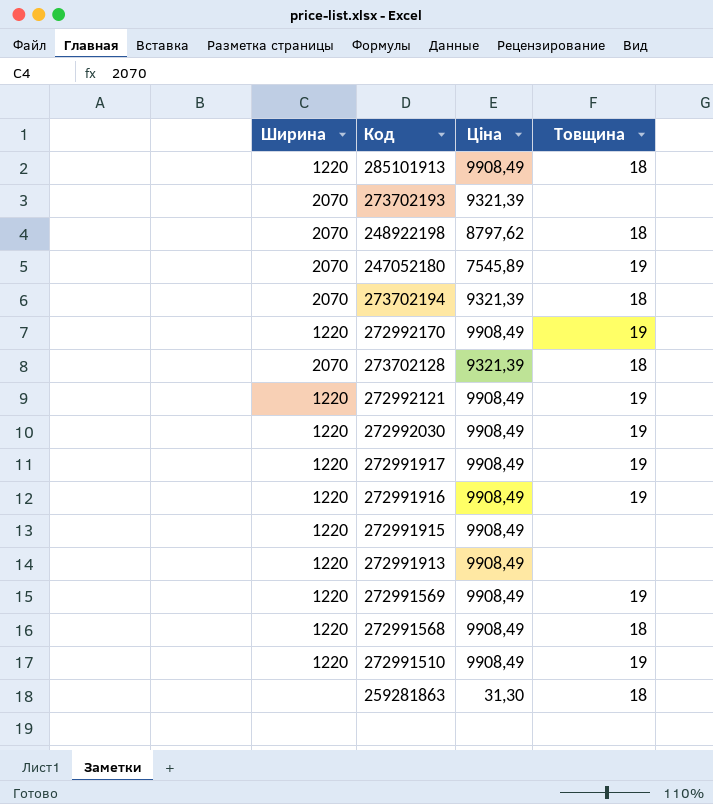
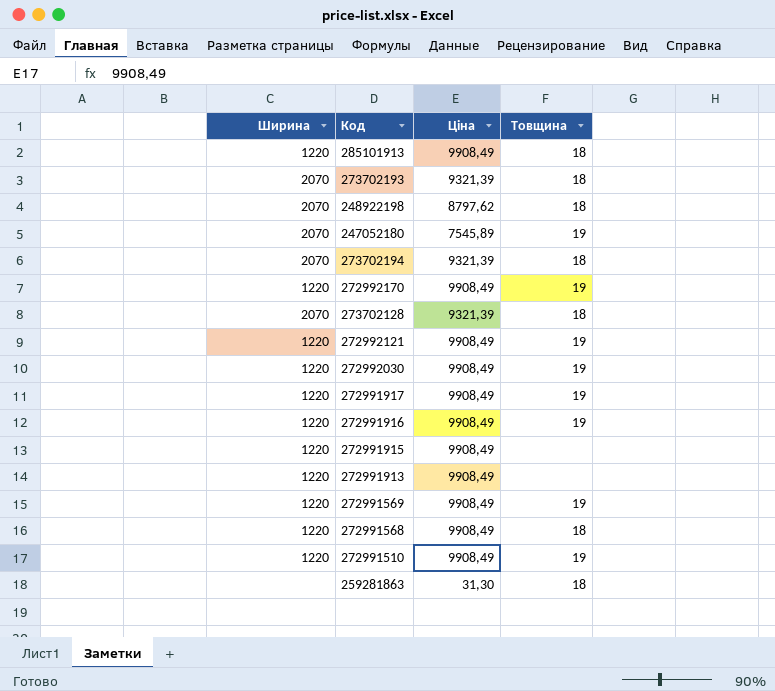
273702193 | Товщина: none -> 18

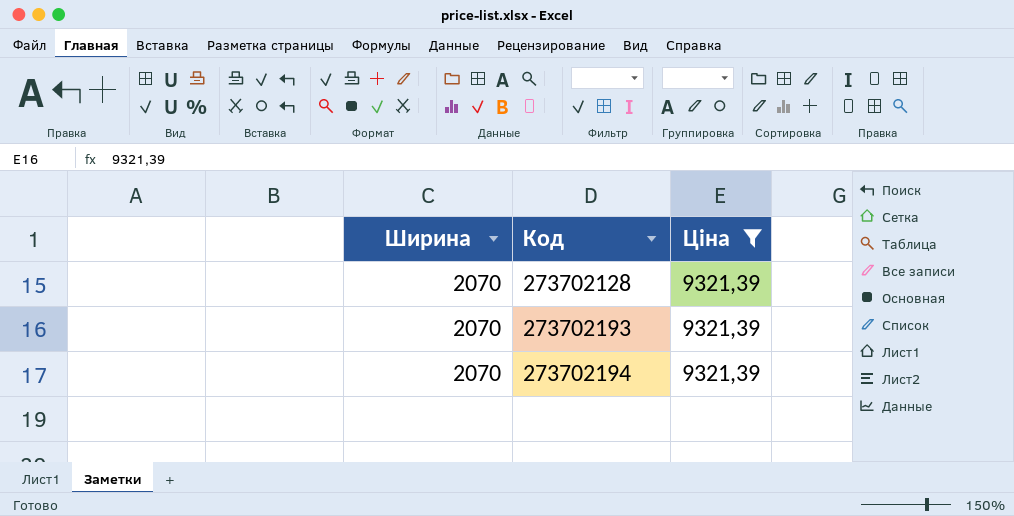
filter: none -> Ціна = 9321,39
row order: none -> Код ascending
column Товщина | position: 4 -> none

